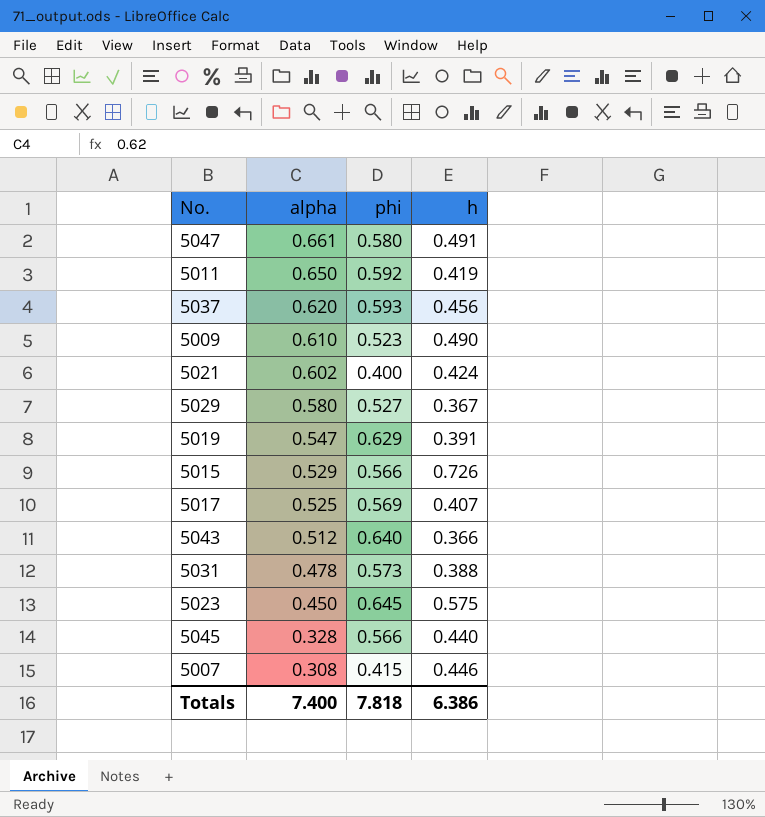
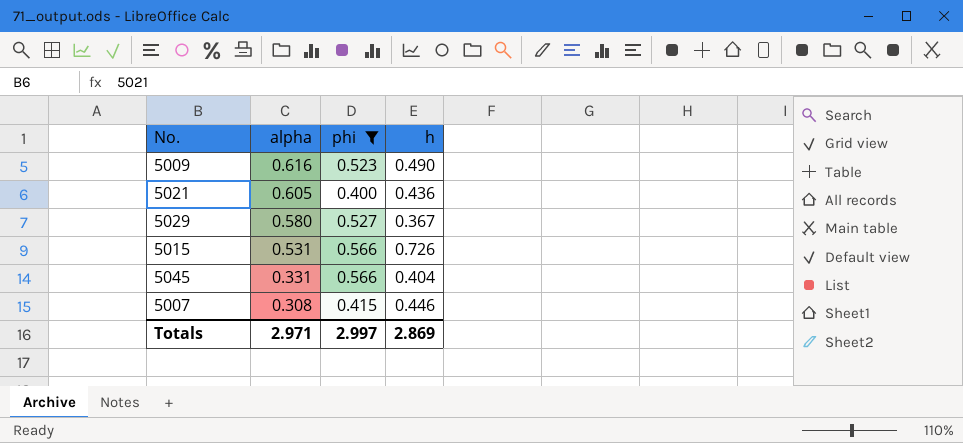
filter: none -> phi <= 0.566
5009 | alpha: 0.610 -> 0.616
5021 | alpha: 0.602 -> 0.605
5021 | h: 0.424 -> 0.436
5015 | alpha: 0.529 -> 0.531
5045 | alpha: 0.328 -> 0.331
5045 | h: 0.440 -> 0.404
Totals | alpha: 7.400 -> 2.971
Totals | phi: 7.818 -> 2.997
Totals | h: 6.386 -> 2.869

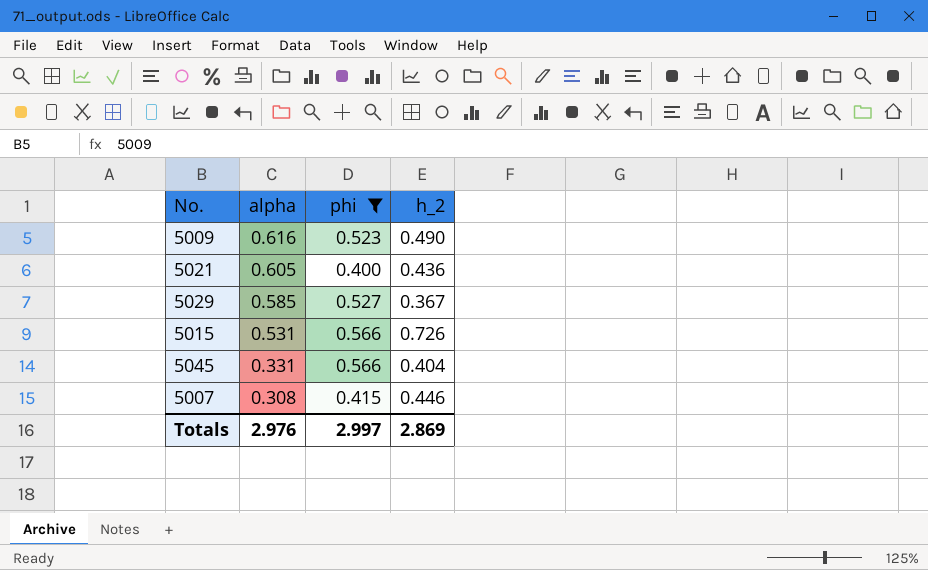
column name: h -> h_2
5029 | alpha: 0.580 -> 0.585
Totals | alpha: 2.971 -> 2.976

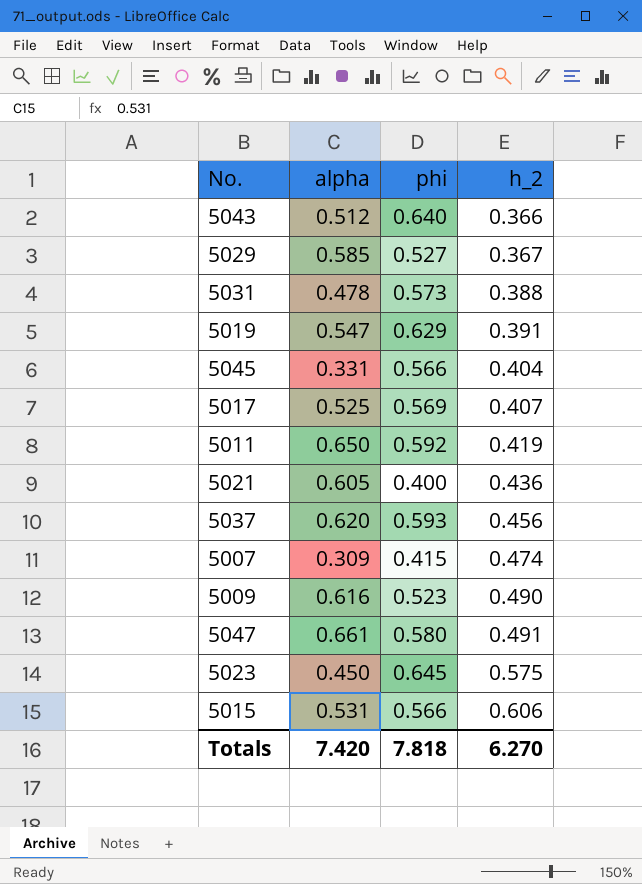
filter: phi <= 0.566 -> none
row order: alpha descending -> h_2 ascending
5007 | alpha: 0.308 -> 0.309
5007 | h_2: 0.446 -> 0.474
5015 | h_2: 0.726 -> 0.606
Totals | alpha: 2.976 -> 7.420
Totals | phi: 2.997 -> 7.818
Totals | h_2: 2.869 -> 6.270

